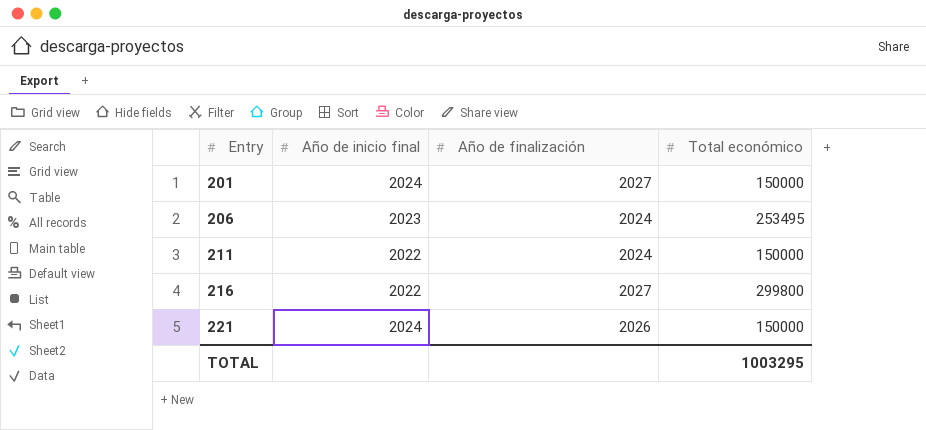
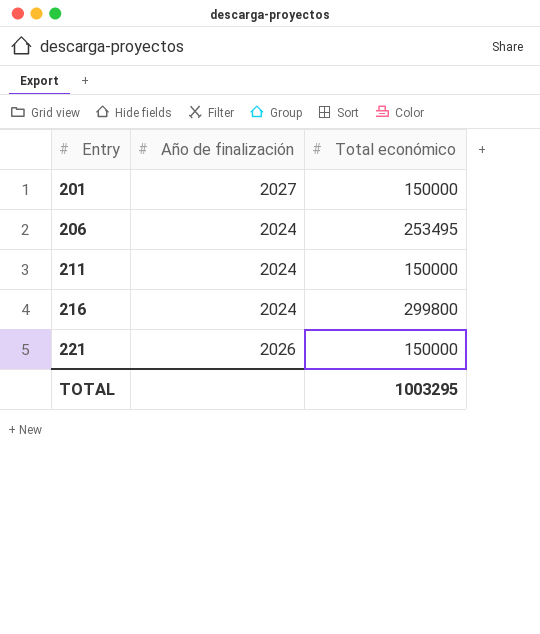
column Año de inicio final | position: 2 -> none
216 | Año de finalización: 2027 -> 2024

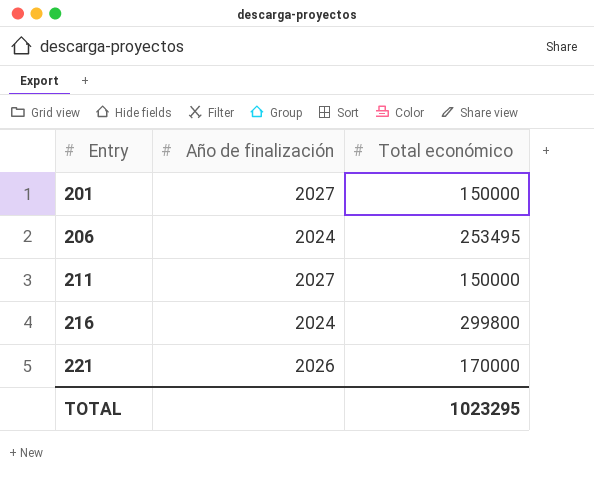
211 | Año de finalización: 2024 -> 2027
221 | Total económico: 150000 -> 170000
TOTAL | Total económico: 1003295 -> 1023295

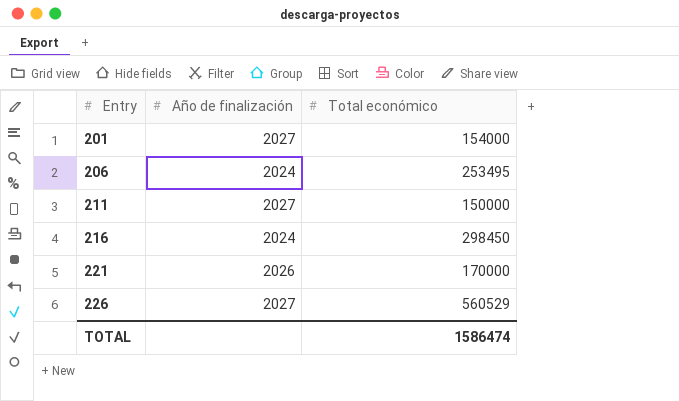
201 | Total económico: 150000 -> 154000
216 | Total económico: 299800 -> 298450
row 226: none -> 2027 | 560529
TOTAL | Total económico: 1023295 -> 1586474

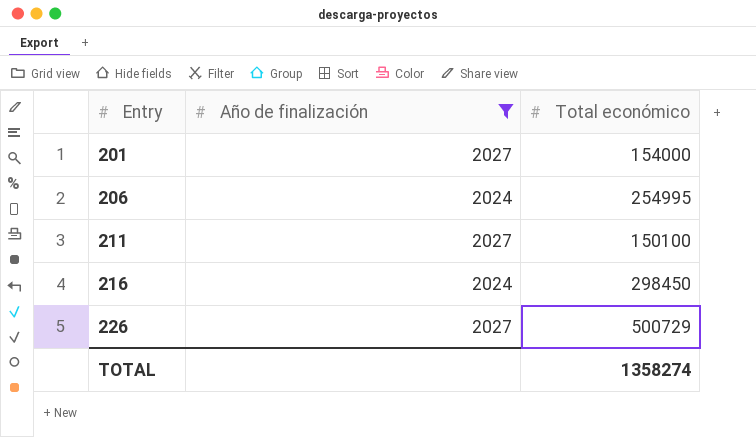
filter: none -> Año de finalización != 2026
206 | Total económico: 253495 -> 254995
211 | Total económico: 150000 -> 150100
226 | Total económico: 560529 -> 500729
TOTAL | Total económico: 1586474 -> 1358274

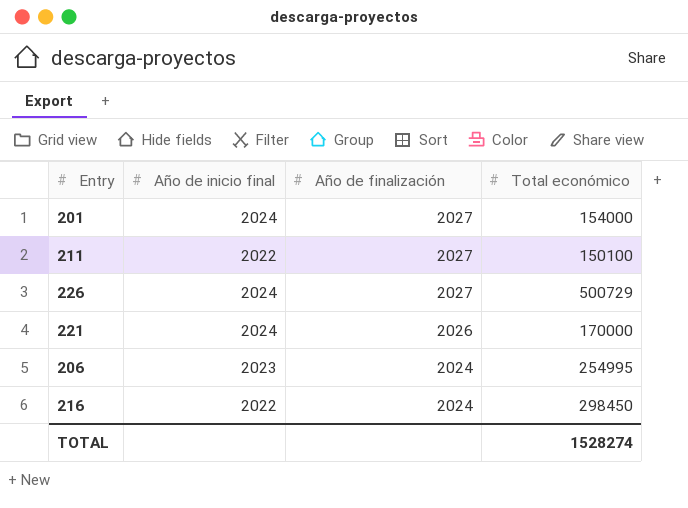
filter: Año de finalización != 2026 -> none
row order: Entry ascending -> Año de finalización descending
column Año de inicio final | position: none -> 2
TOTAL | Total económico: 1358274 -> 1528274

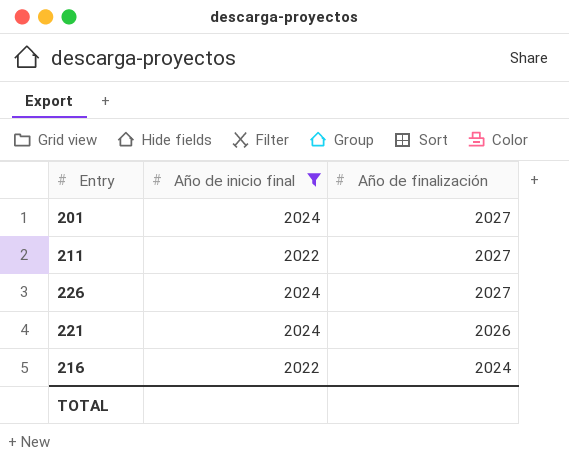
filter: none -> Año de inicio final != 2023
column Total económico | position: 4 -> none

